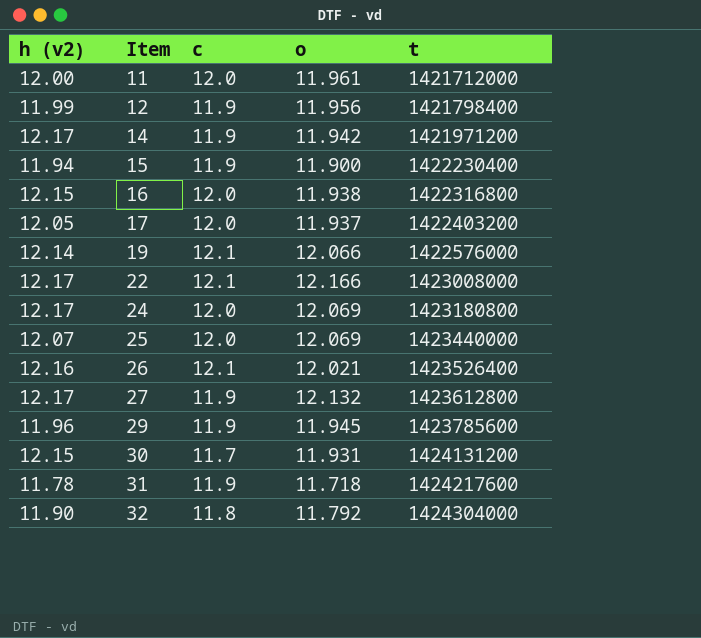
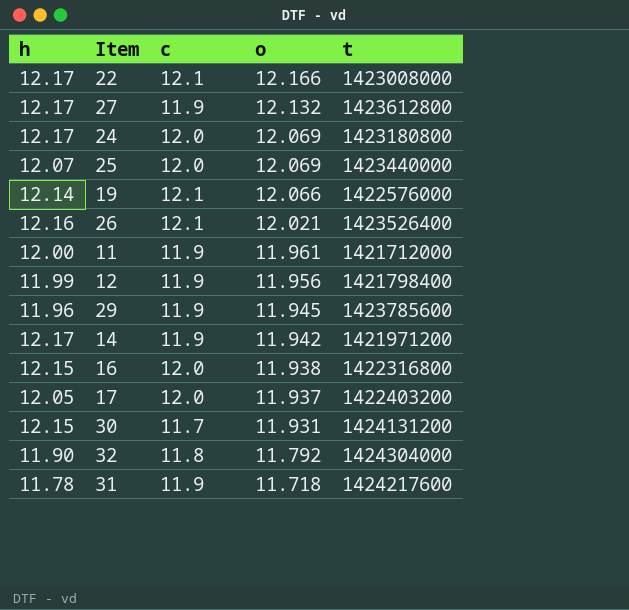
row order: Item ascending -> o descending
column name: h (v2) -> h
row 15: 11.94 | 11.9 | 11.900 | 1422230400 -> none
11 | c: 12.0 -> 11.9

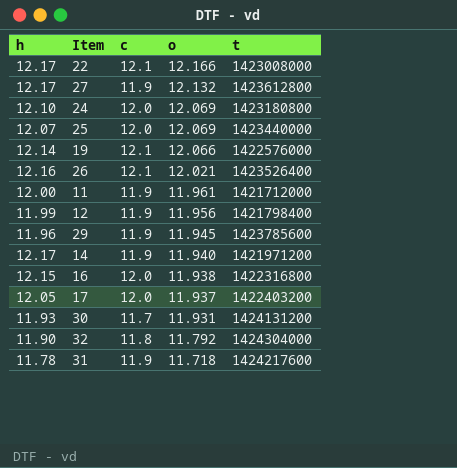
24 | h: 12.17 -> 12.10
14 | o: 11.942 -> 11.940
30 | h: 12.15 -> 11.93

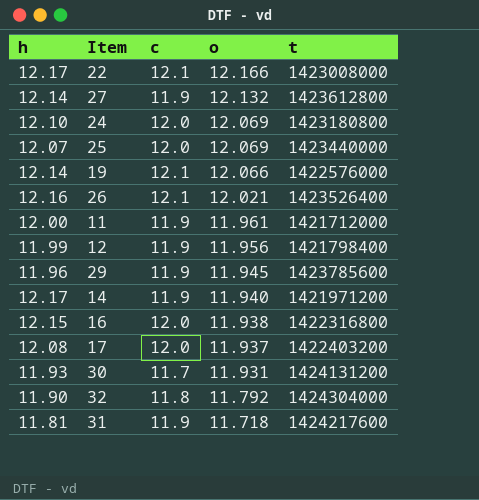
27 | h: 12.17 -> 12.14
17 | h: 12.05 -> 12.08
31 | h: 11.78 -> 11.81

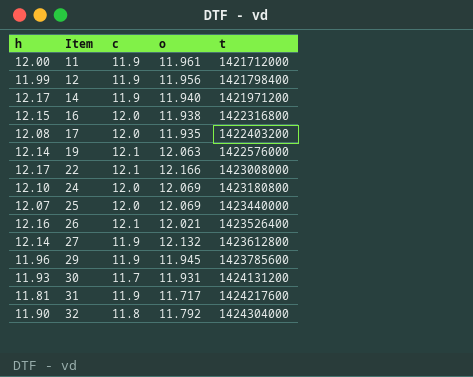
row order: o descending -> Item ascending
17 | o: 11.937 -> 11.935
19 | o: 12.066 -> 12.063
31 | o: 11.718 -> 11.717

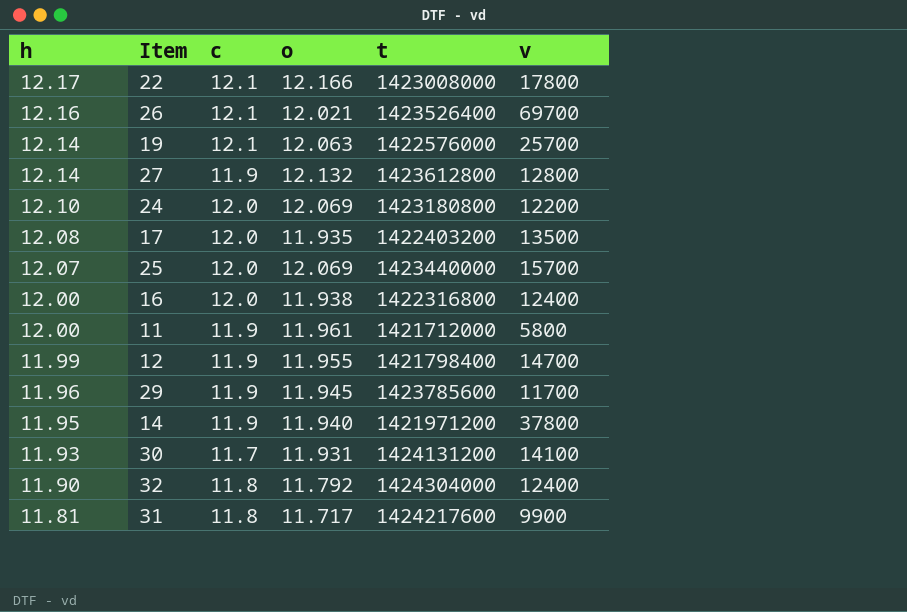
row order: Item ascending -> h descending
column v | position: none -> 6
16 | h: 12.15 -> 12.00
12 | o: 11.956 -> 11.955
14 | h: 12.17 -> 11.95
31 | c: 11.9 -> 11.8

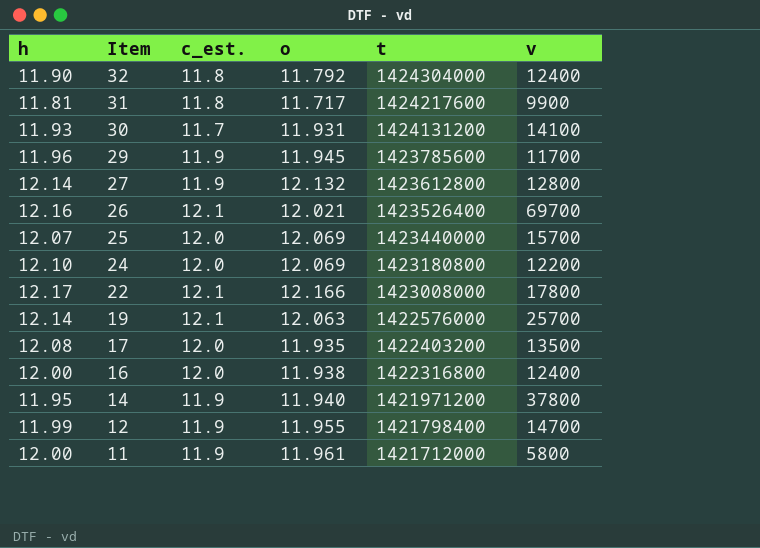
row order: h descending -> Item descending
column name: c -> c_est.

